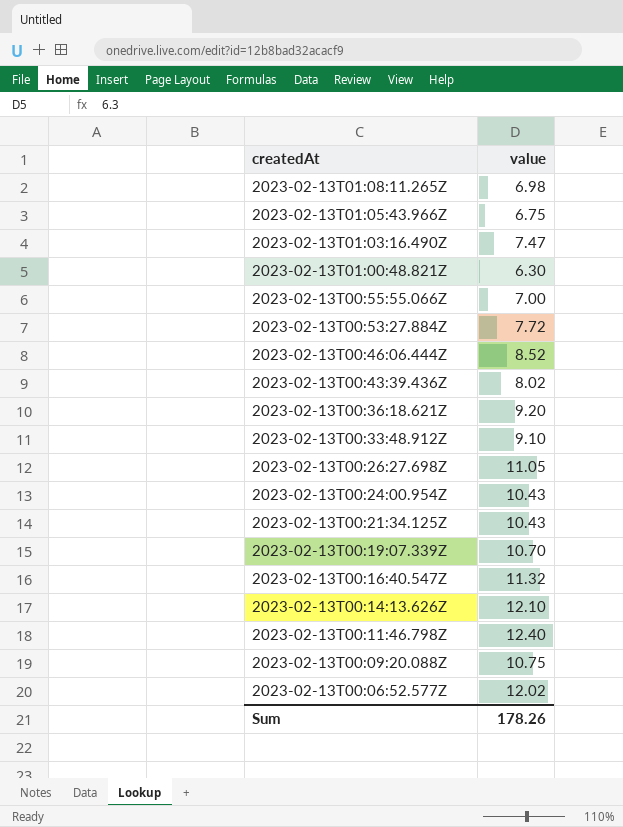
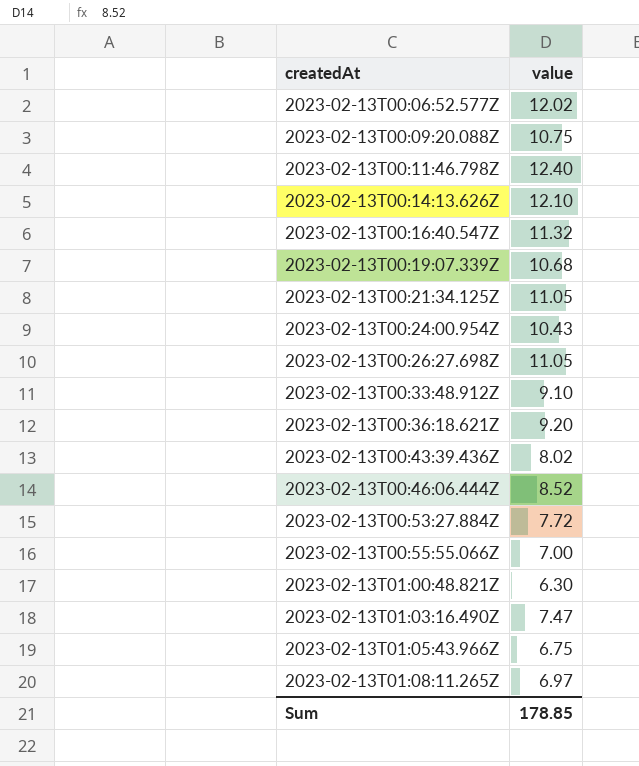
row order: createdAt descending -> createdAt ascending
2023-02-13T00:19:07.339Z | value: 10.70 -> 10.68
2023-02-13T00:21:34.125Z | value: 10.43 -> 11.05
2023-02-13T01:08:11.265Z | value: 6.98 -> 6.97
Sum | value: 178.26 -> 178.85

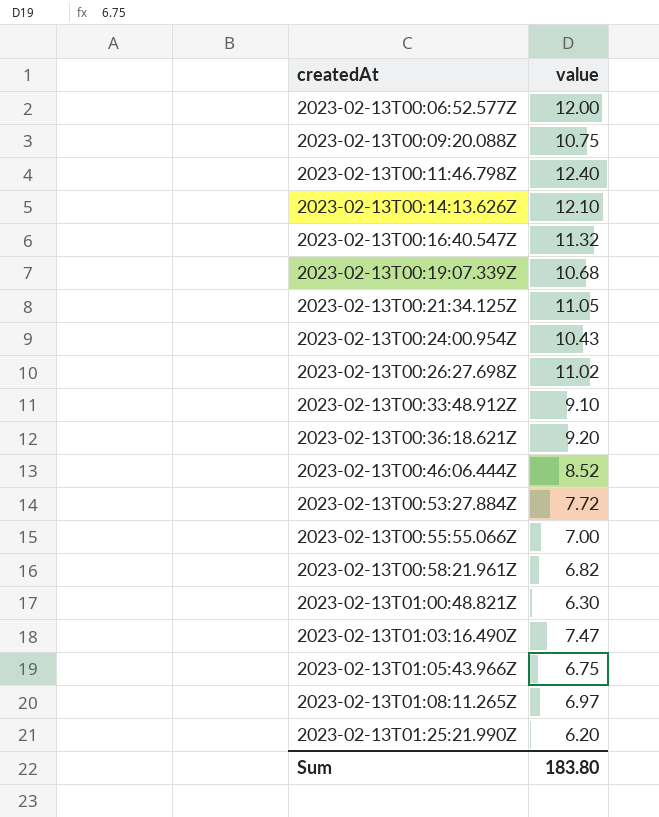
row 2023-02-13T00:43:39.436Z: 8.02 -> none
2023-02-13T00:06:52.577Z | value: 12.02 -> 12.00
2023-02-13T00:26:27.698Z | value: 11.05 -> 11.02
row 2023-02-13T00:58:21.961Z: none -> 6.82
row 2023-02-13T01:25:21.990Z: none -> 6.20
Sum | value: 178.85 -> 183.80

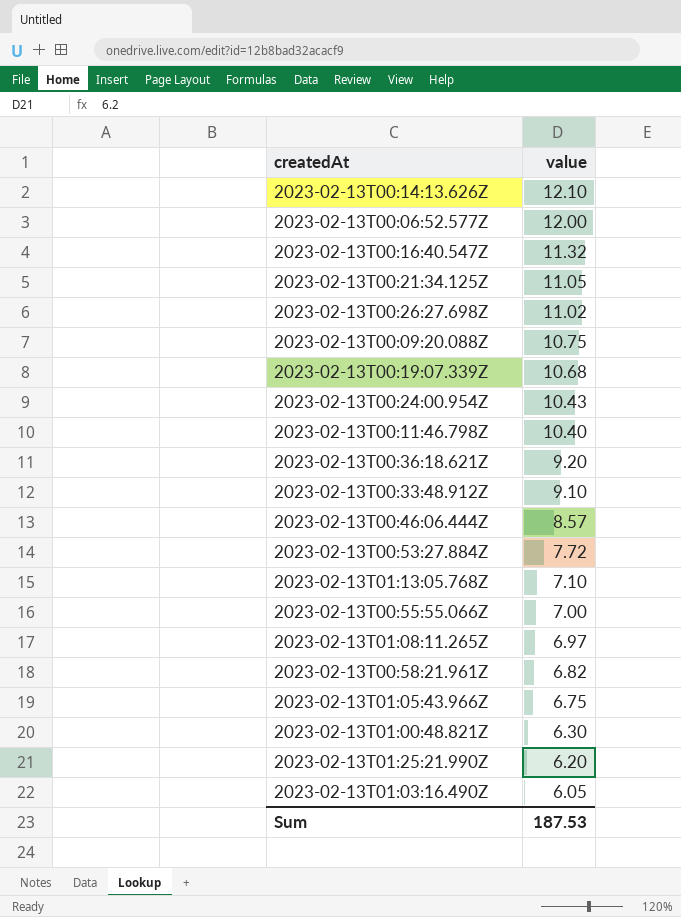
row order: createdAt ascending -> value descending
2023-02-13T00:11:46.798Z | value: 12.40 -> 10.40
2023-02-13T00:46:06.444Z | value: 8.52 -> 8.57
row 2023-02-13T01:13:05.768Z: none -> 7.10
2023-02-13T01:03:16.490Z | value: 7.47 -> 6.05
Sum | value: 183.80 -> 187.53

